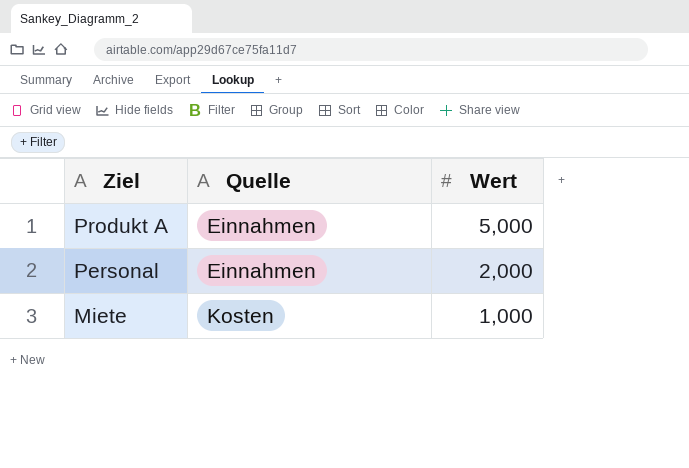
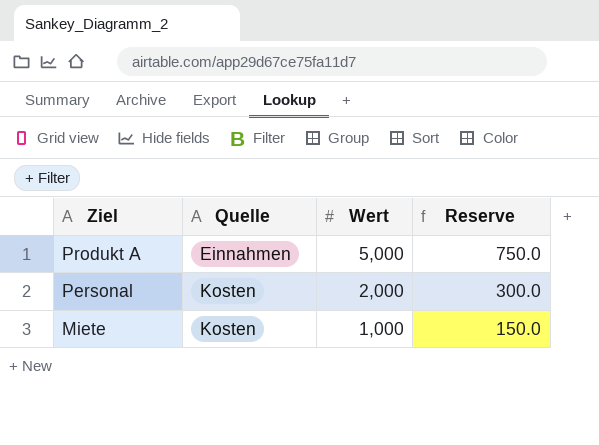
column Reserve | formula: none -> [Wert] * 0.15
Personal | Quelle: Einnahmen -> Kosten

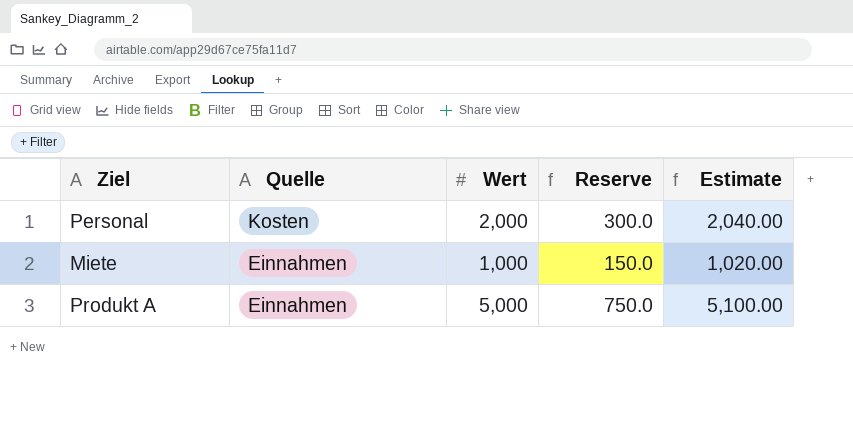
row order: Ziel descending -> Quelle descending
column Estimate | formula: none -> [Wert] * 1.02
Miete | Quelle: Kosten -> Einnahmen

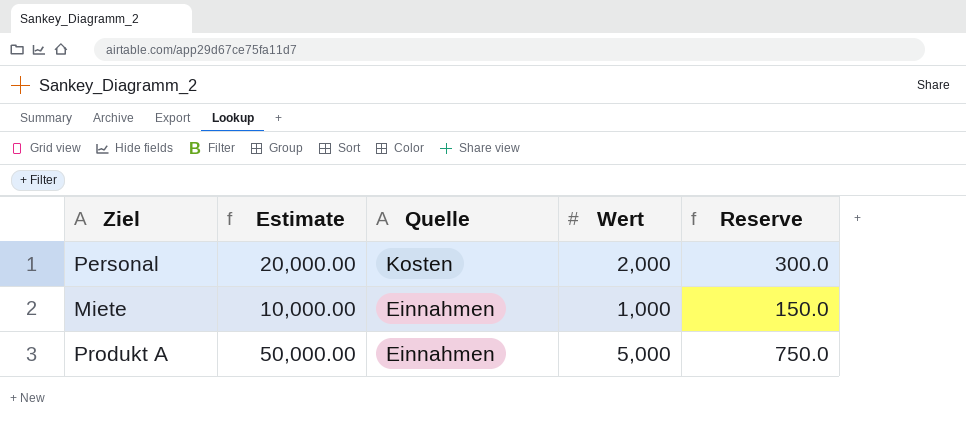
column Estimate | formula: [Wert] * 1.02 -> [Wert] * 10
column Estimate | position: 5 -> 2

